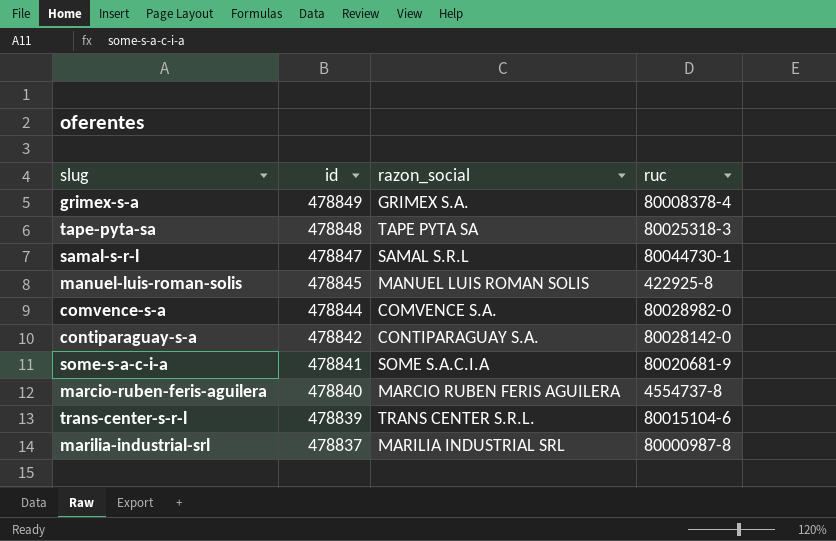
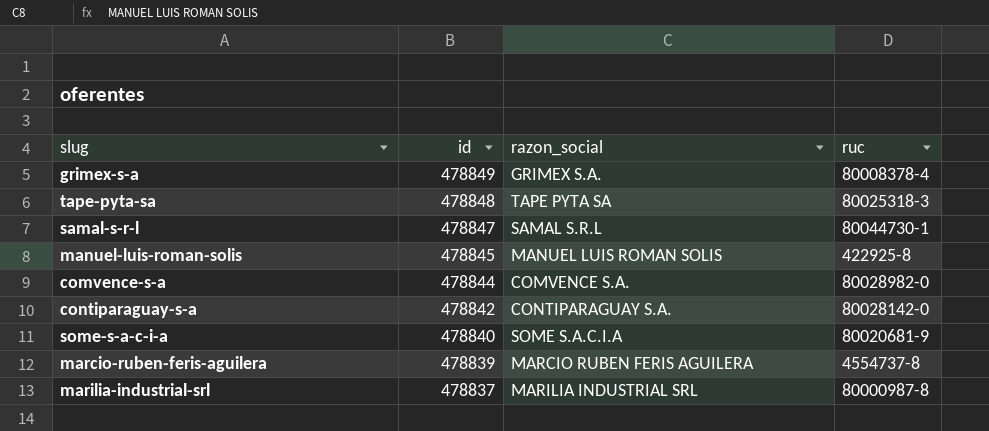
row trans-center-s-r-l: 478839 | TRANS CENTER S.R.L. | 80015104-6 -> none
some-s-a-c-i-a | id: 478841 -> 478840
marcio-ruben-feris-aguilera | id: 478840 -> 478839

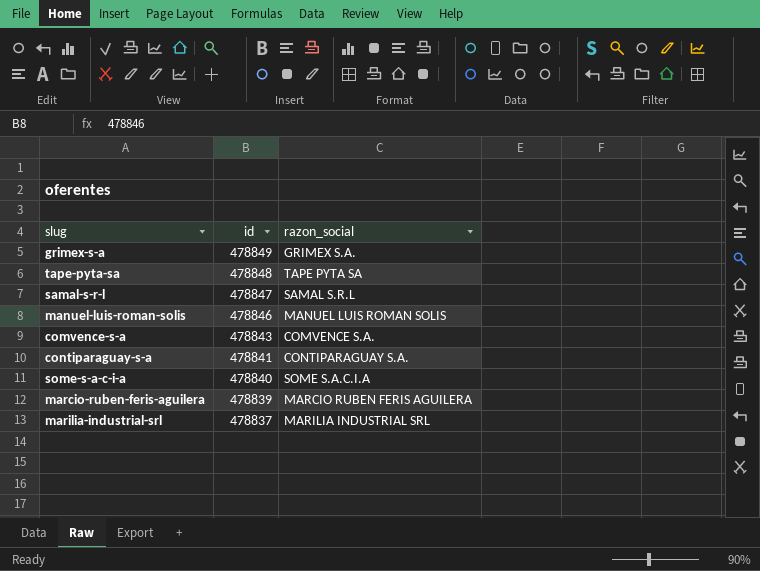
column ruc | position: 4 -> none
manuel-luis-roman-solis | id: 478845 -> 478846
comvence-s-a | id: 478844 -> 478843
contiparaguay-s-a | id: 478842 -> 478841

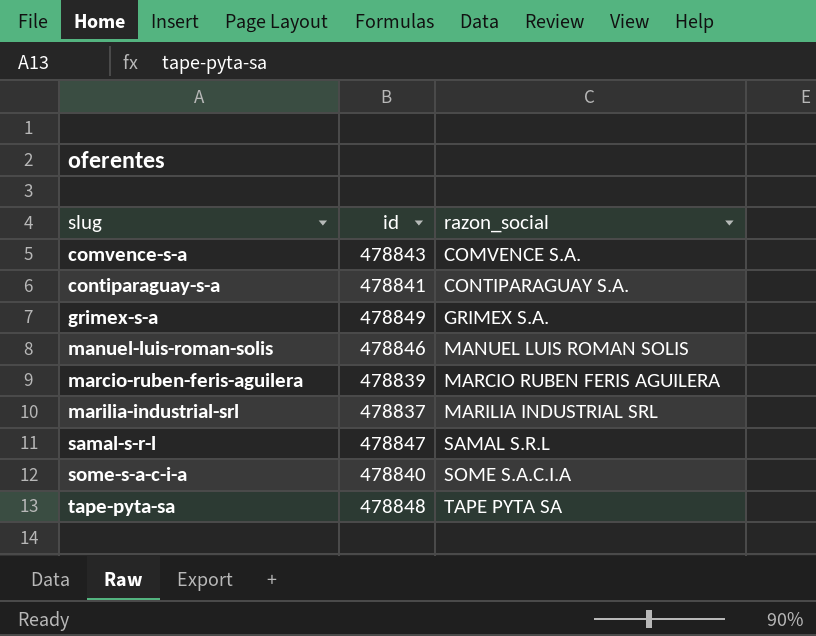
row order: id descending -> slug ascending

